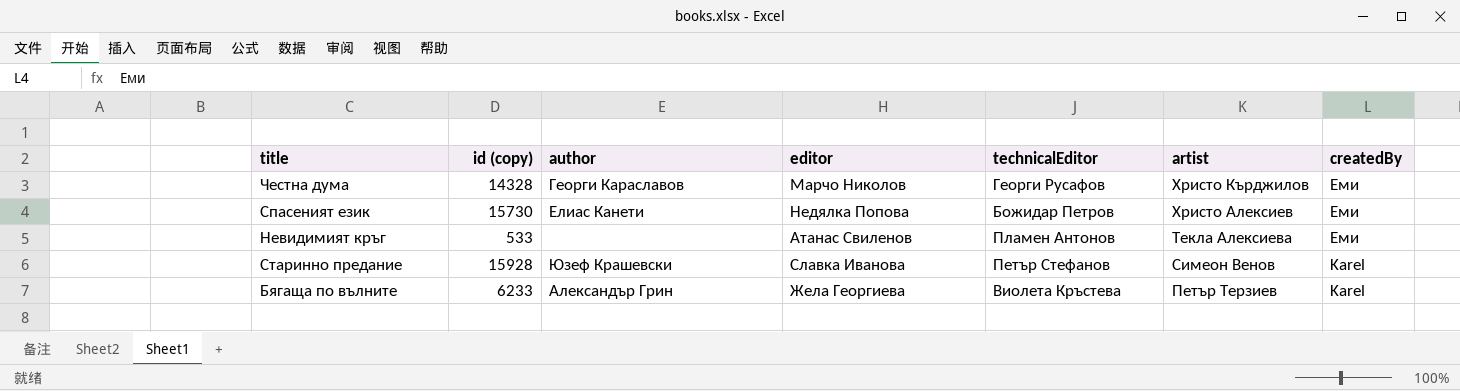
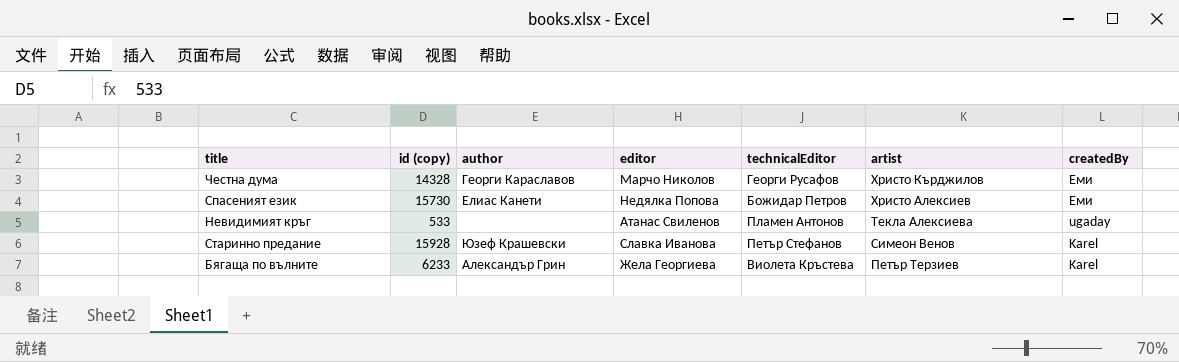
Невидимият кръг | createdBy: Еми -> ugaday

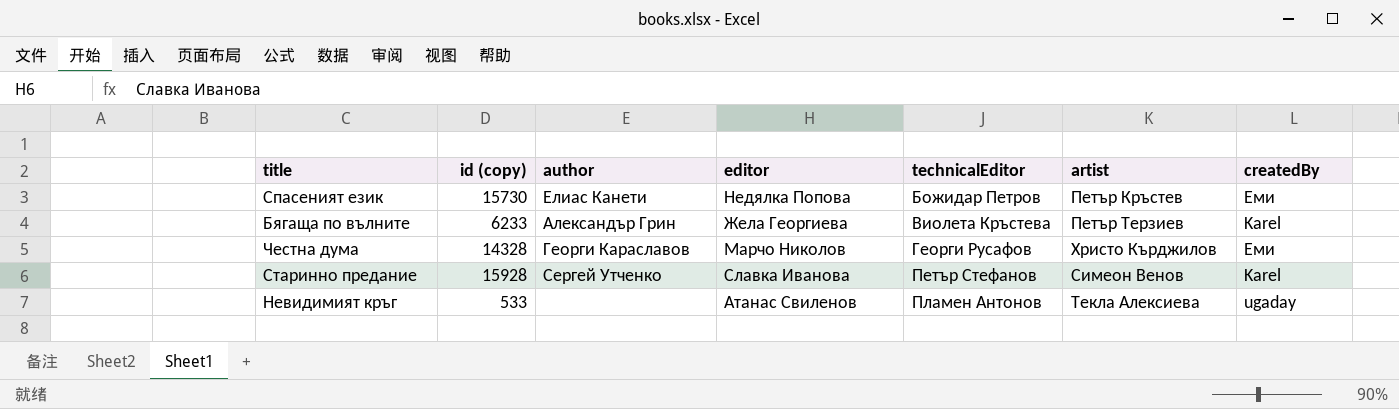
row order: artist descending -> technicalEditor ascending
Спасеният език | artist: Христо Алексиев -> Петър Кръстев
Старинно предание | author: Юзеф Крашевски -> Сергей Утченко

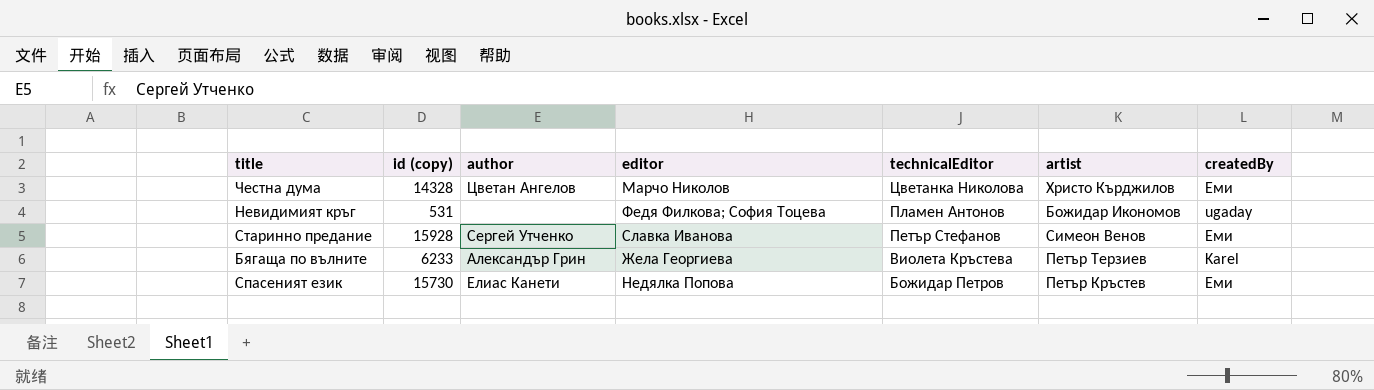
row order: technicalEditor ascending -> technicalEditor descending
Честна дума | author: Георги Караславов -> Цветан Ангелов
Честна дума | technicalEditor: Георги Русафов -> Цветанка Николова
Невидимият кръг | id (copy): 533 -> 531
Невидимият кръг | editor: Атанас Свиленов -> Федя Филкова; София Тоцева
Невидимият кръг | artist: Текла Алексиева -> Божидар Икономов
Старинно предание | createdBy: Karel -> Еми

